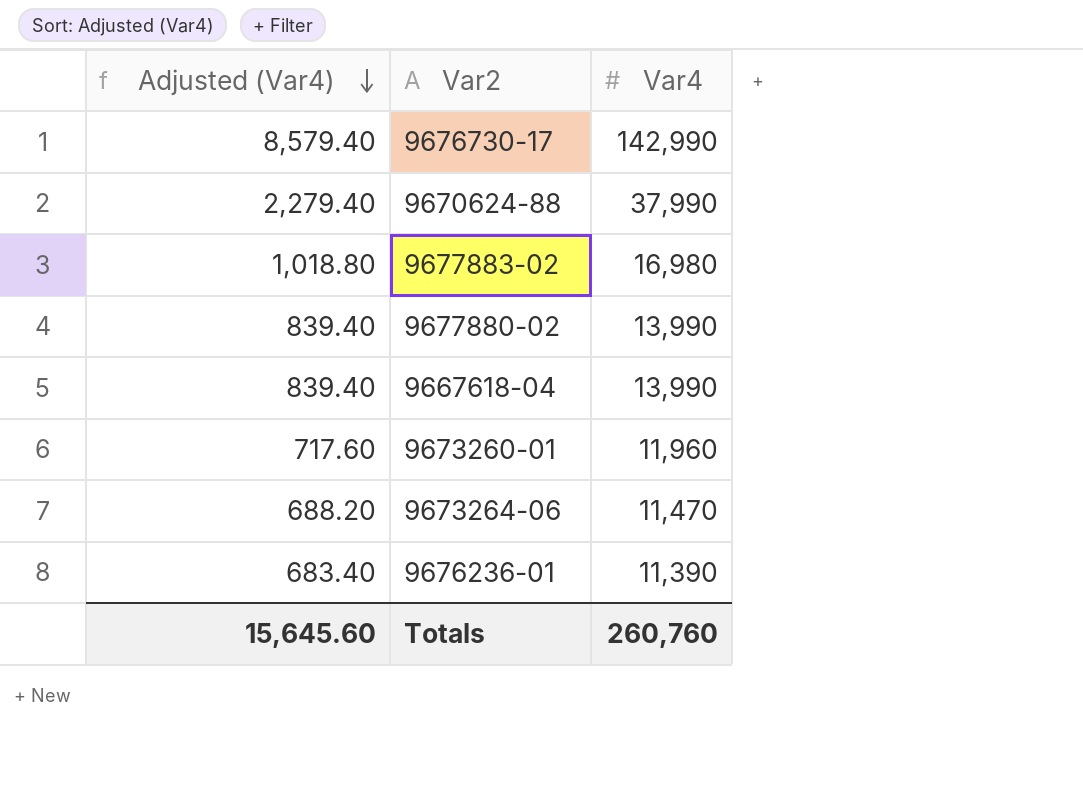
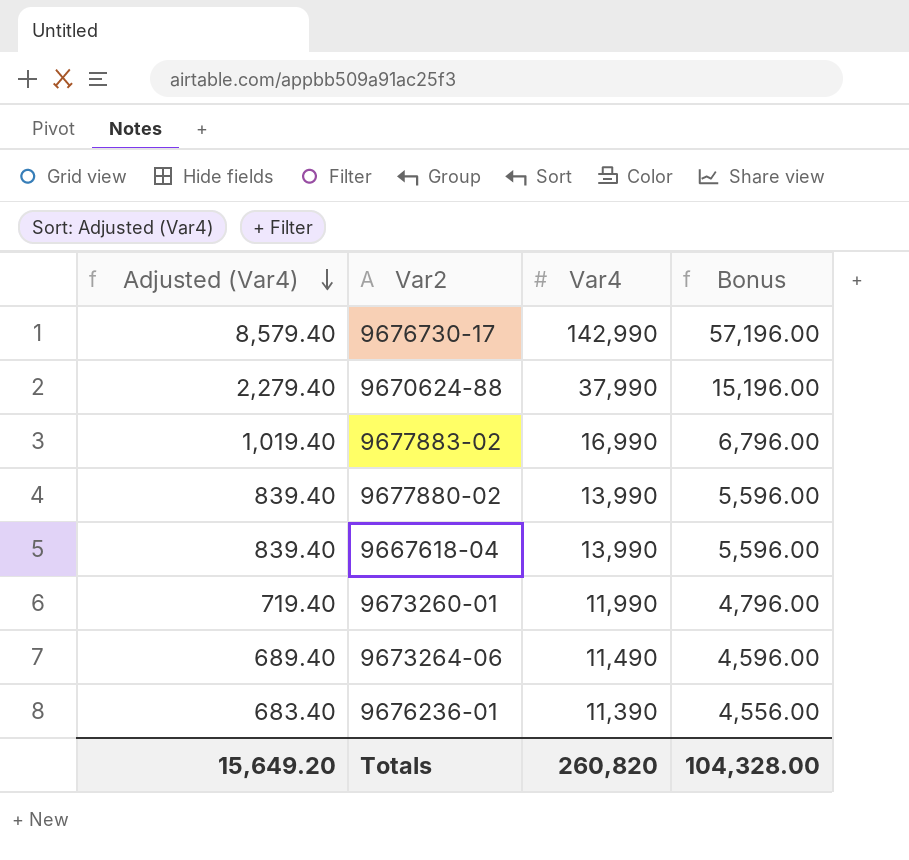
column Bonus | formula: none -> [Var4] * 0.4
9677883-02 | Adjusted (Var4): 1,018.80 -> 1,019.40
9677883-02 | Var4: 16,980 -> 16,990
9673260-01 | Adjusted (Var4): 717.60 -> 719.40
9673260-01 | Var4: 11,960 -> 11,990
9673264-06 | Adjusted (Var4): 688.20 -> 689.40
9673264-06 | Var4: 11,470 -> 11,490
Totals | Adjusted (Var4): 15,645.60 -> 15,649.20
Totals | Var4: 260,760 -> 260,820

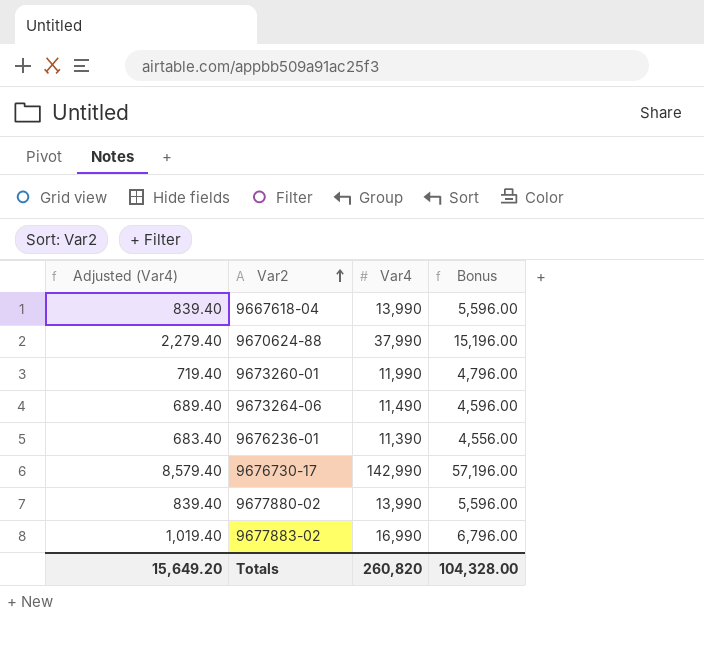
row order: Adjusted (Var4) descending -> Var2 ascending

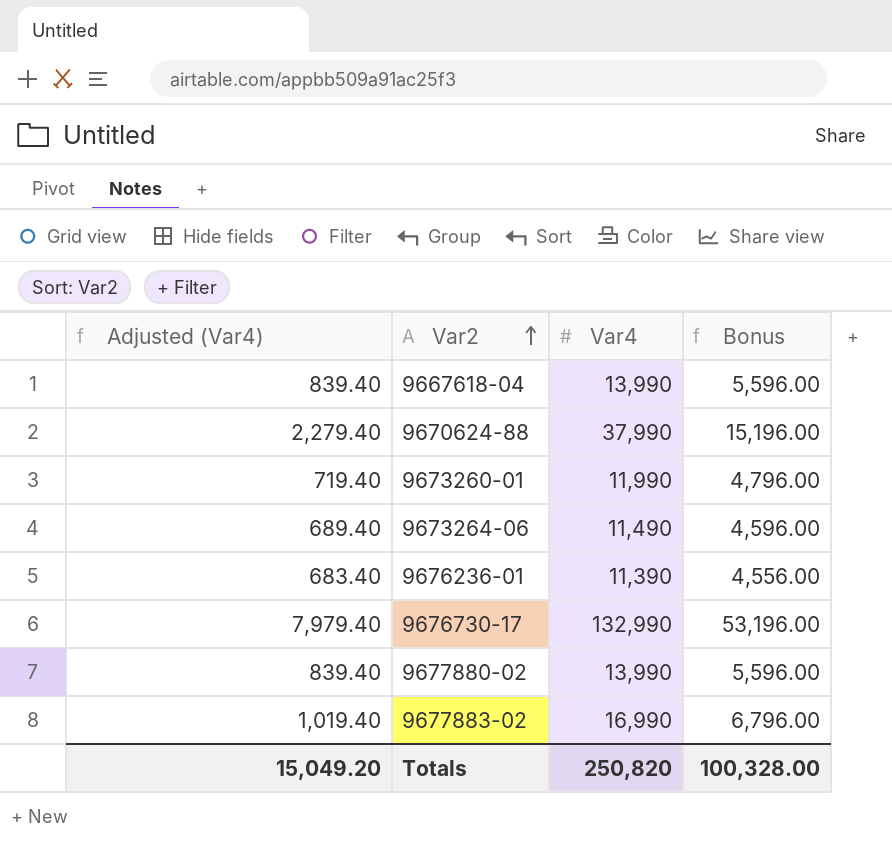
9676730-17 | Adjusted (Var4): 8,579.40 -> 7,979.40
9676730-17 | Var4: 142,990 -> 132,990
9676730-17 | Bonus: 57,196.00 -> 53,196.00
Totals | Adjusted (Var4): 15,649.20 -> 15,049.20
Totals | Var4: 260,820 -> 250,820
Totals | Bonus: 104,328.00 -> 100,328.00

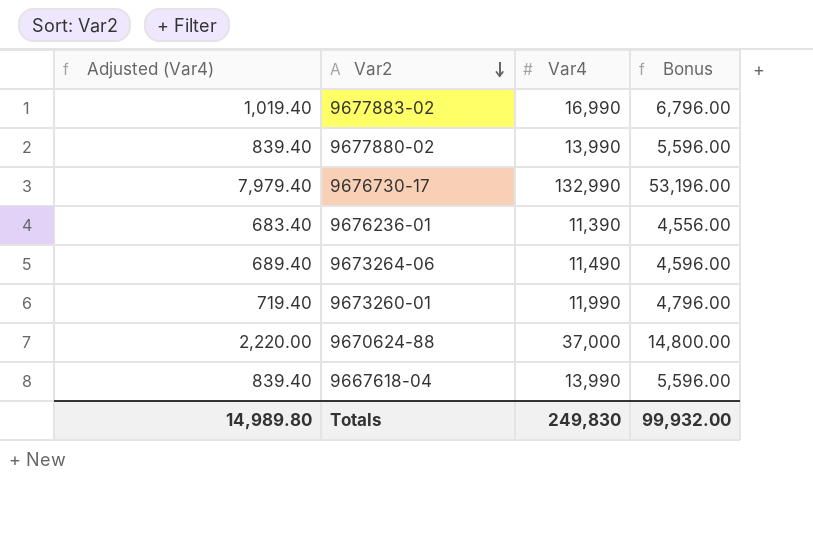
row order: Var2 ascending -> Var2 descending
9670624-88 | Adjusted (Var4): 2,279.40 -> 2,220.00
9670624-88 | Var4: 37,990 -> 37,000
9670624-88 | Bonus: 15,196.00 -> 14,800.00
Totals | Adjusted (Var4): 15,049.20 -> 14,989.80
Totals | Var4: 250,820 -> 249,830
Totals | Bonus: 100,328.00 -> 99,932.00

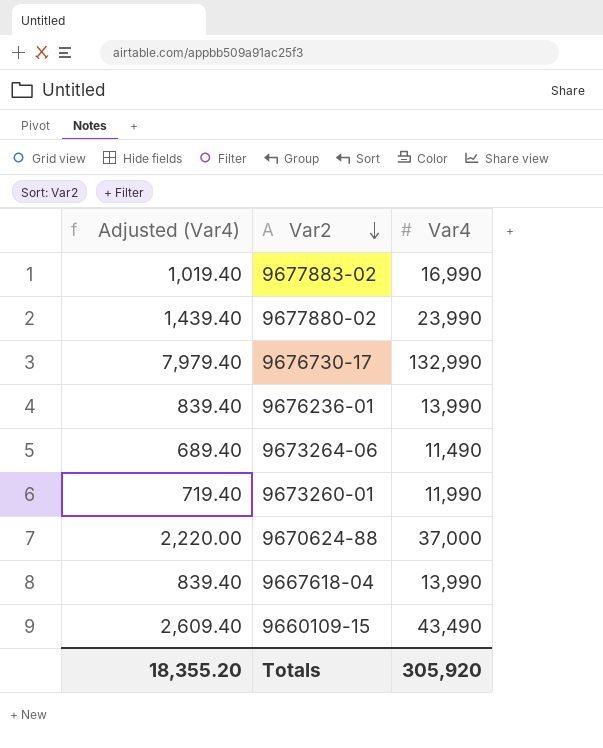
column Bonus | formula: [Var4] * 0.4 -> none
9677880-02 | Adjusted (Var4): 839.40 -> 1,439.40
9677880-02 | Var4: 13,990 -> 23,990
9676236-01 | Adjusted (Var4): 683.40 -> 839.40
9676236-01 | Var4: 11,390 -> 13,990
row 9660109-15: none -> 2,609.40 | 43,490
Totals | Adjusted (Var4): 14,989.80 -> 18,355.20
Totals | Var4: 249,830 -> 305,920

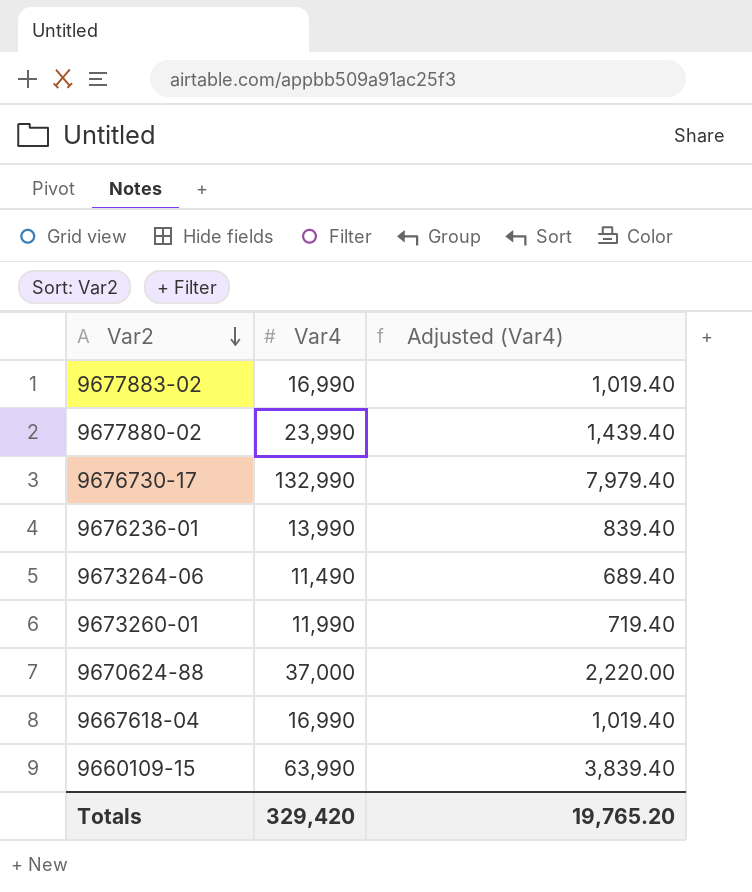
column Adjusted (Var4) | position: 1 -> 3
9667618-04 | Var4: 13,990 -> 16,990
9667618-04 | Adjusted (Var4): 839.40 -> 1,019.40
9660109-15 | Var4: 43,490 -> 63,990
9660109-15 | Adjusted (Var4): 2,609.40 -> 3,839.40
Totals | Var4: 305,920 -> 329,420
Totals | Adjusted (Var4): 18,355.20 -> 19,765.20

